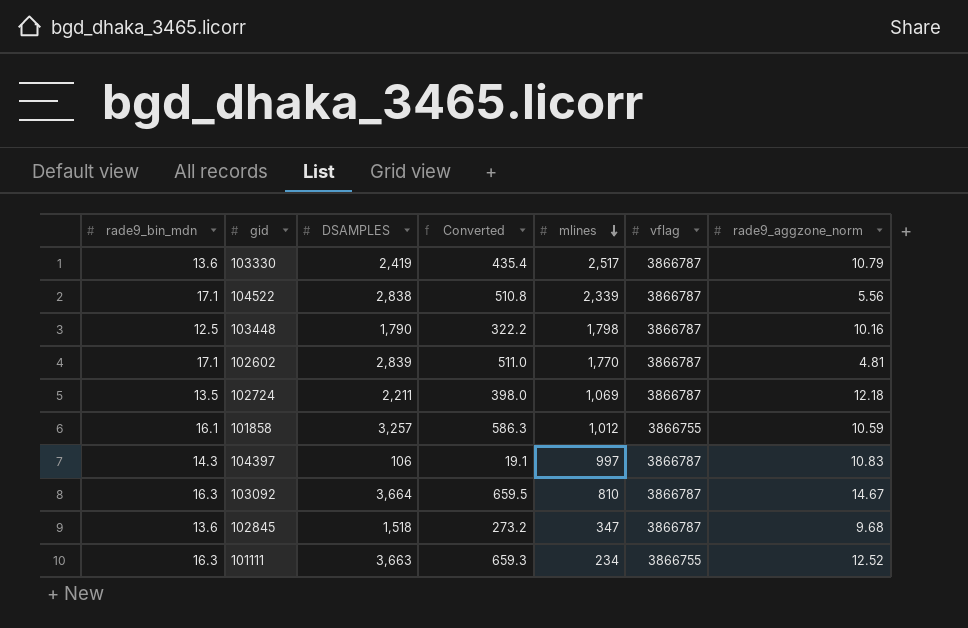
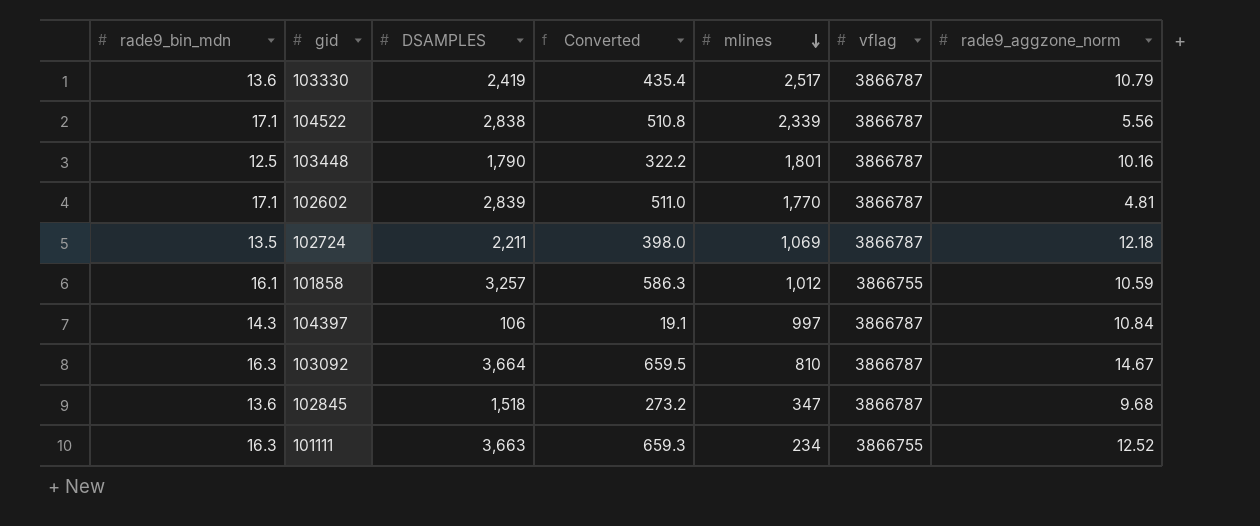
103448 | mlines: 1,798 -> 1,801
104397 | rade9_aggzone_norm: 10.83 -> 10.84

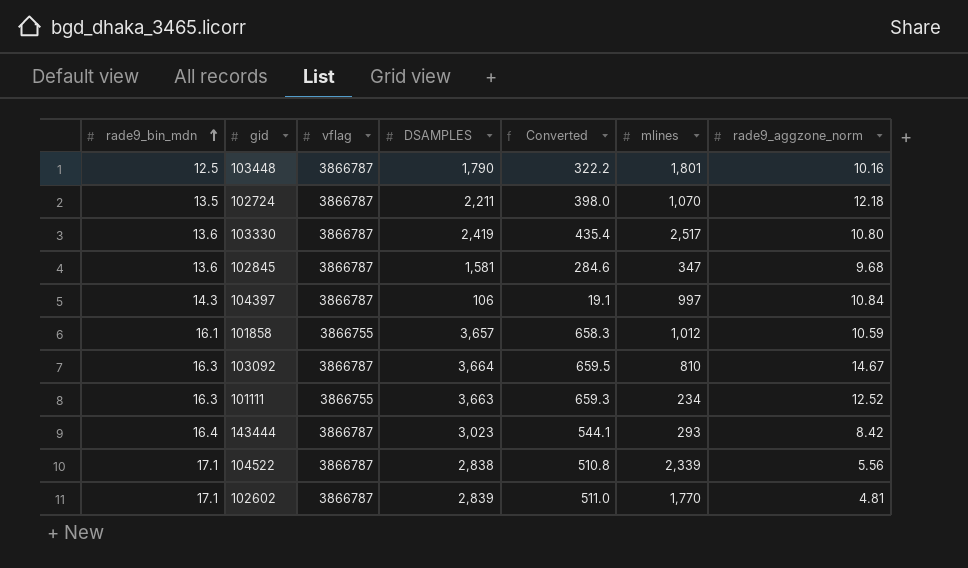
row order: mlines descending -> rade9_bin_mdn ascending
column vflag | position: 6 -> 3
102724 | mlines: 1,069 -> 1,070
103330 | rade9_aggzone_norm: 10.79 -> 10.80
102845 | DSAMPLES: 1,518 -> 1,581
102845 | Converted: 273.2 -> 284.6
101858 | DSAMPLES: 3,257 -> 3,657
101858 | Converted: 586.3 -> 658.3
row 143444: none -> 16.4 | 3866787 | 3,023 | 544.1 | 293 | 8.42

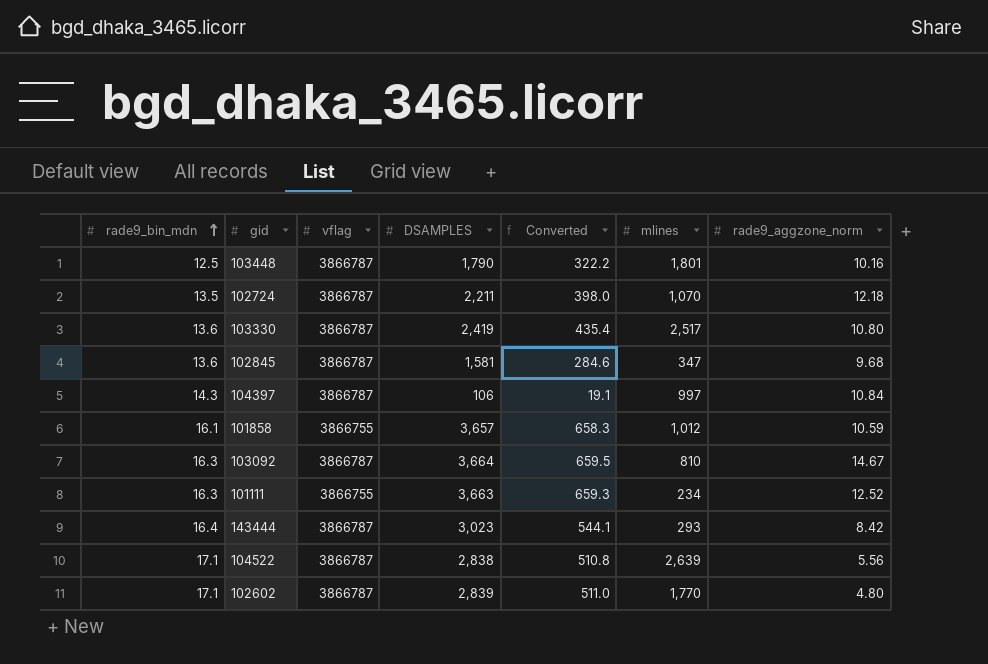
104522 | mlines: 2,339 -> 2,639
102602 | rade9_aggzone_norm: 4.81 -> 4.80

